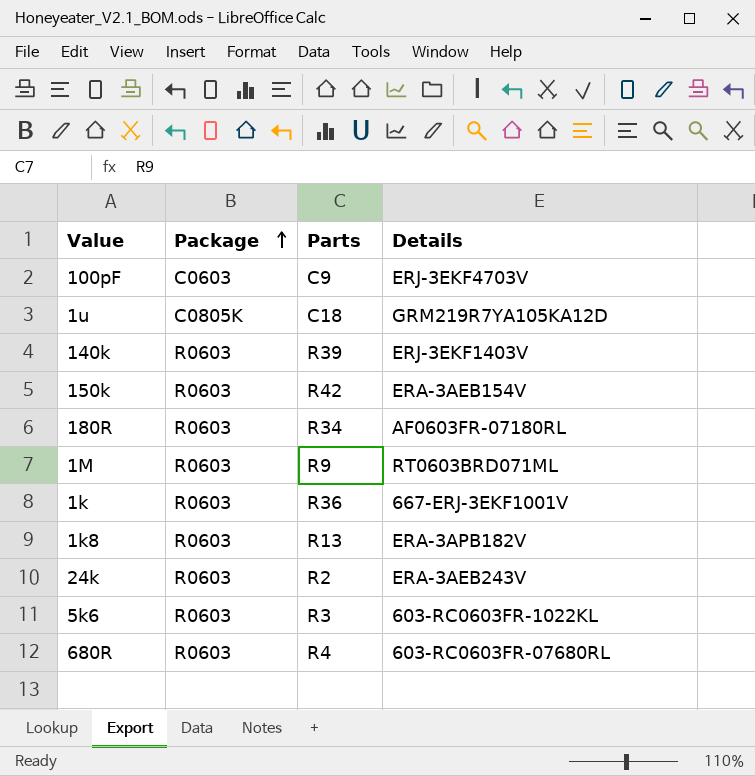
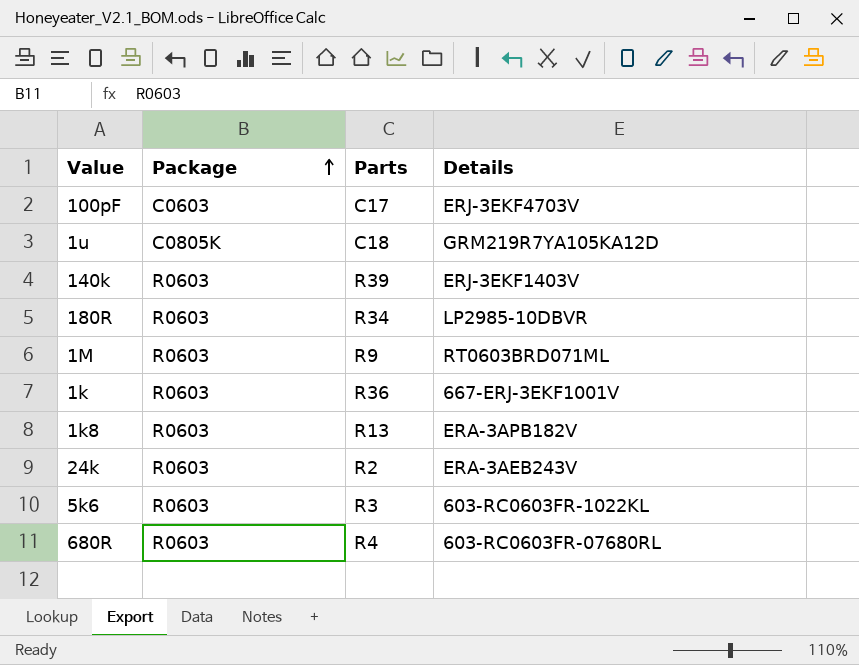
row 150k: R0603 | R42 | ERA-3AEB154V -> none
100pF | Parts: C9 -> C17
180R | Details: AF0603FR-07180RL -> LP2985-10DBVR

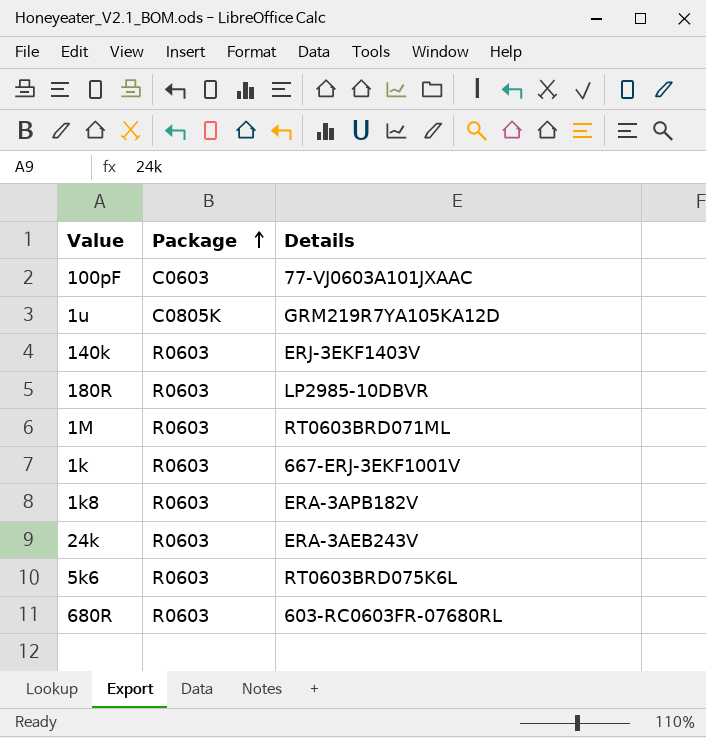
column Parts | position: 3 -> none
100pF | Details: ERJ-3EKF4703V -> 77-VJ0603A101JXAAC
5k6 | Details: 603-RC0603FR-1022KL -> RT0603BRD075K6L

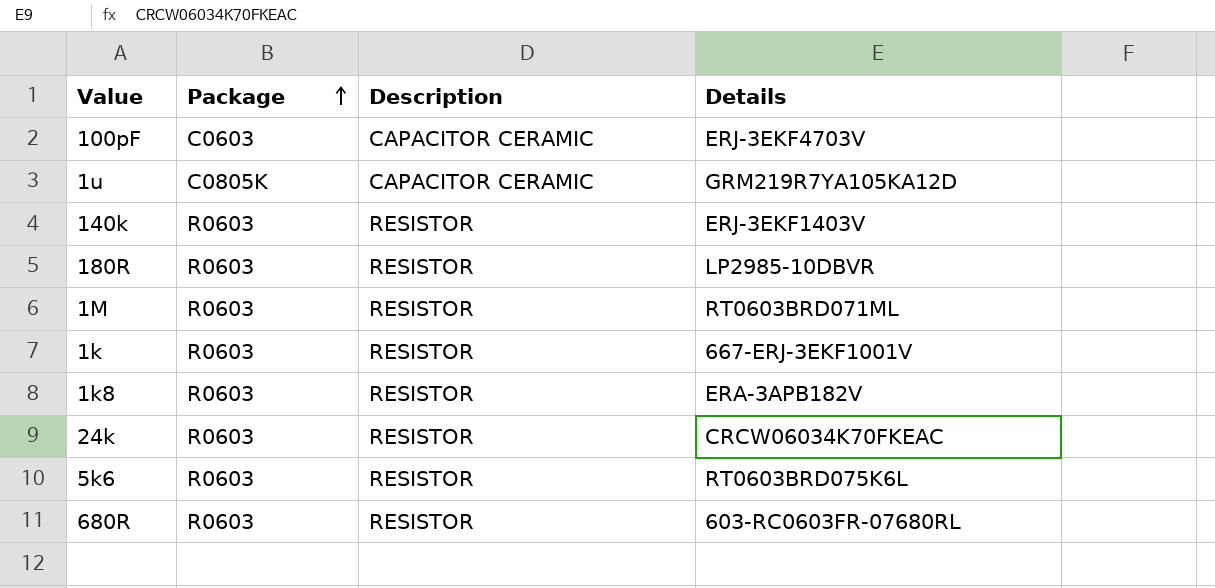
column Description | position: none -> 3
100pF | Details: 77-VJ0603A101JXAAC -> ERJ-3EKF4703V
24k | Details: ERA-3AEB243V -> CRCW06034K70FKEAC

